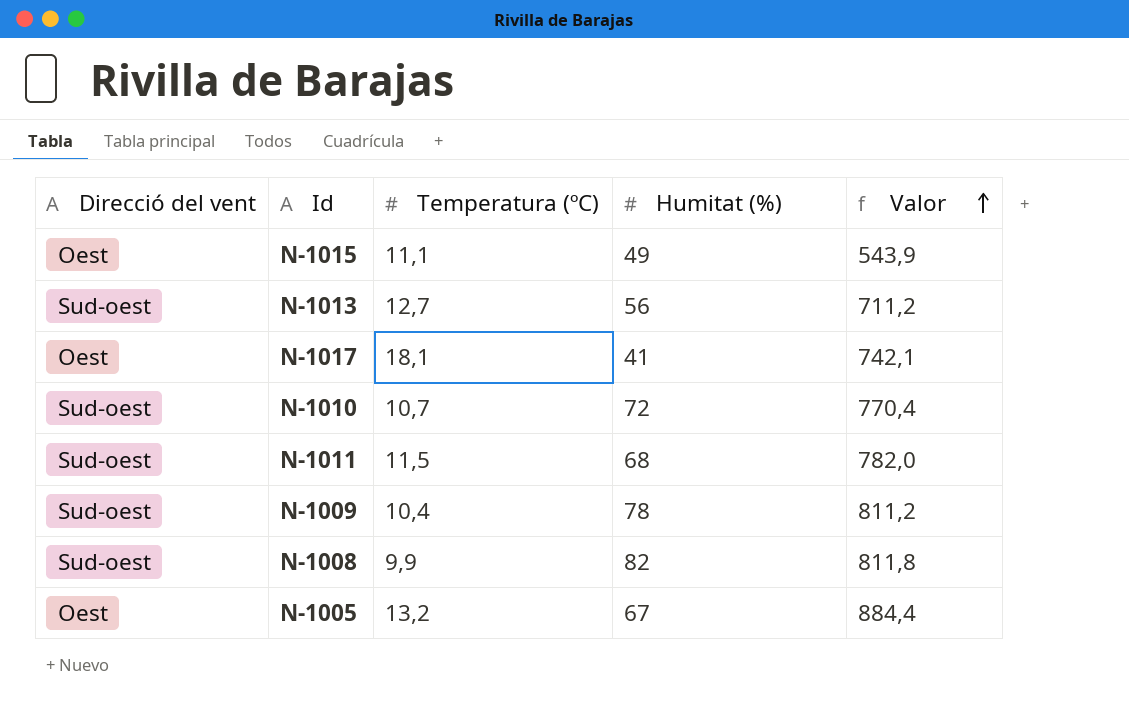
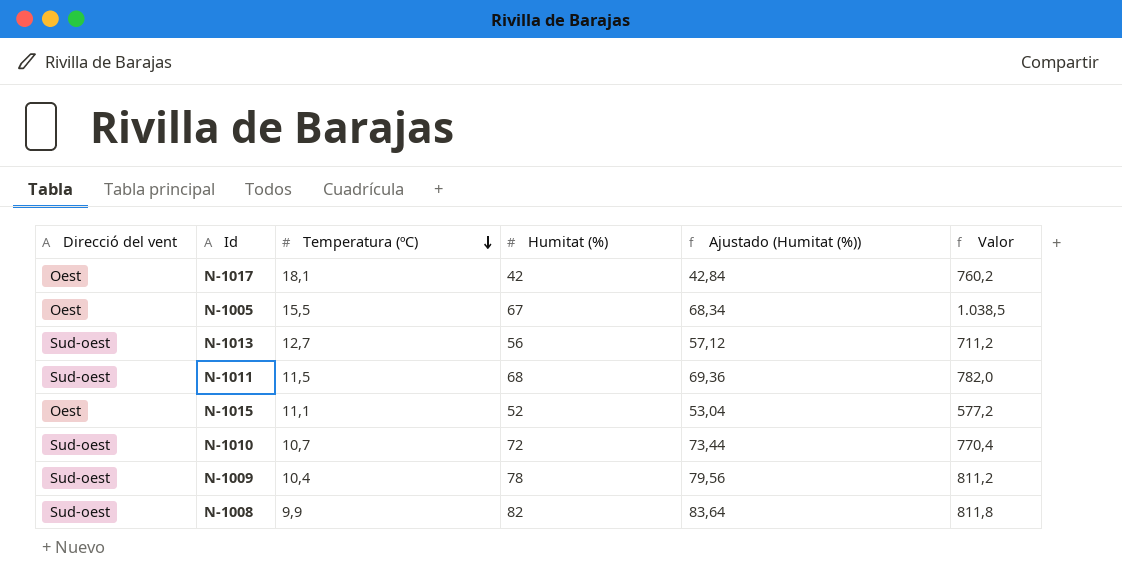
row order: Valor ascending -> Temperatura (ºC) descending
column Ajustado (Humitat (%)) | formula: none -> [Humitat (%)] * 1,02
N-1017 | Humitat (%): 41 -> 42
N-1017 | Valor: 742,1 -> 760,2
N-1005 | Temperatura (ºC): 13,2 -> 15,5
N-1005 | Valor: 884,4 -> 1.038,5
N-1015 | Humitat (%): 49 -> 52
N-1015 | Valor: 543,9 -> 577,2

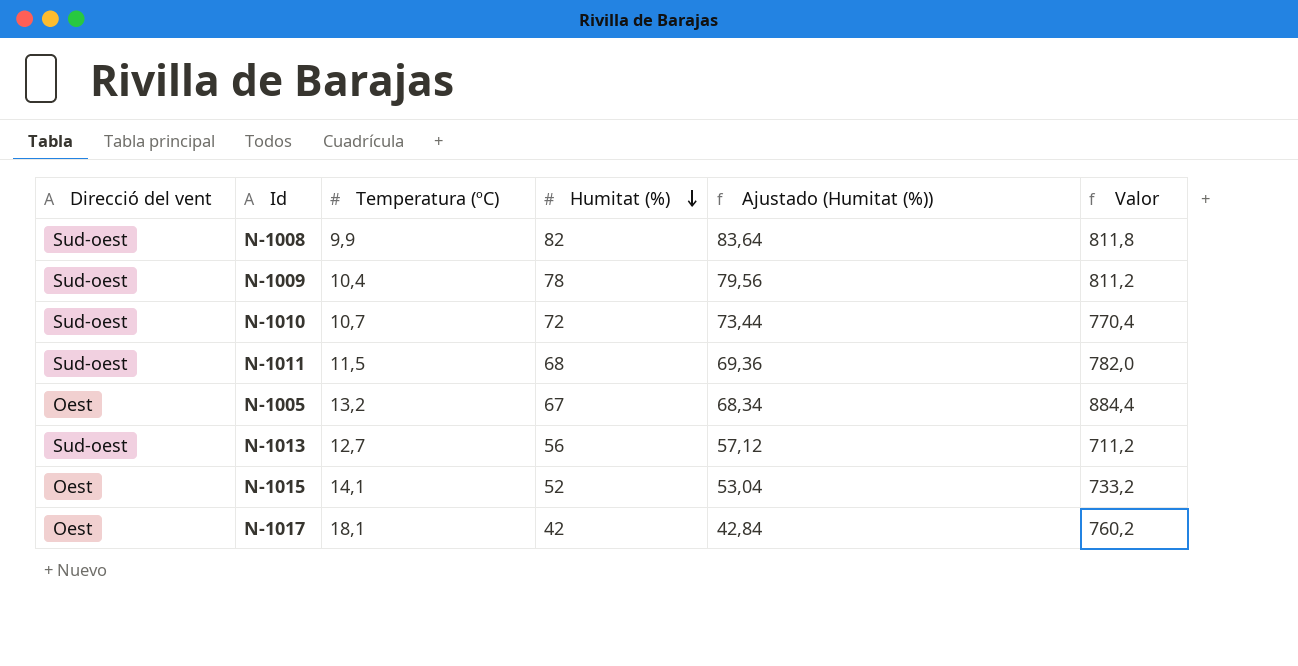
row order: Temperatura (ºC) descending -> Humitat (%) descending
N-1005 | Temperatura (ºC): 15,5 -> 13,2
N-1005 | Valor: 1.038,5 -> 884,4
N-1015 | Temperatura (ºC): 11,1 -> 14,1
N-1015 | Valor: 577,2 -> 733,2

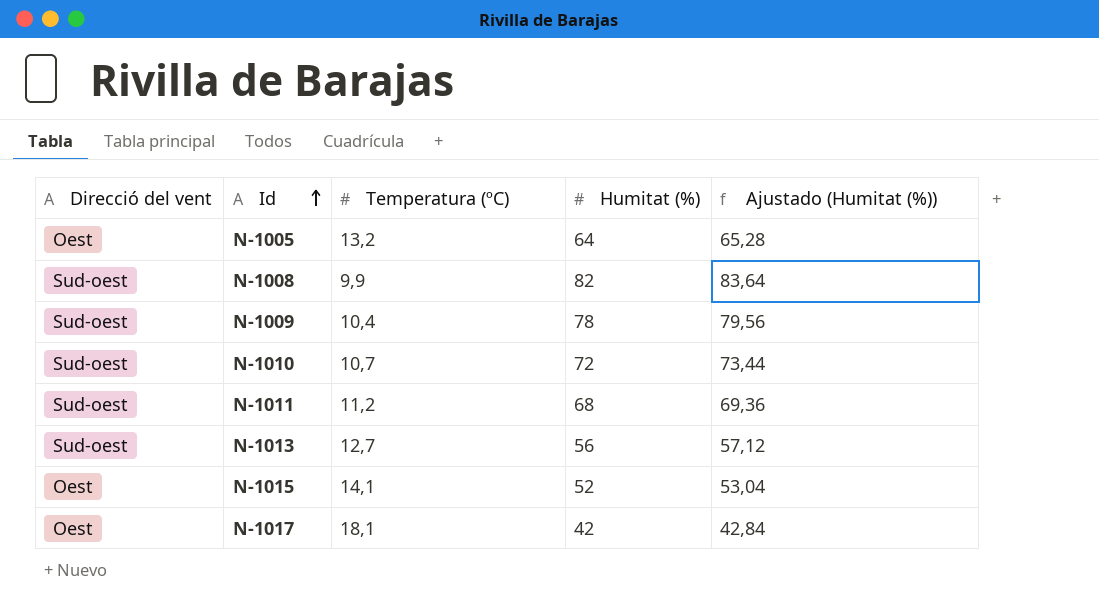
row order: Humitat (%) descending -> Id ascending
column Valor | formula: [Temperatura (ºC)] * [Humitat (%)] -> none
N-1005 | Humitat (%): 67 -> 64
N-1005 | Ajustado (Humitat (%)): 68,34 -> 65,28
N-1011 | Temperatura (ºC): 11,5 -> 11,2

